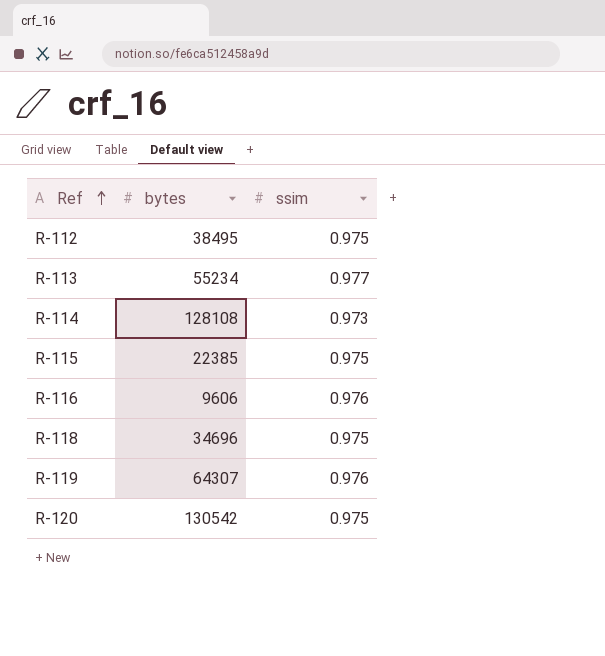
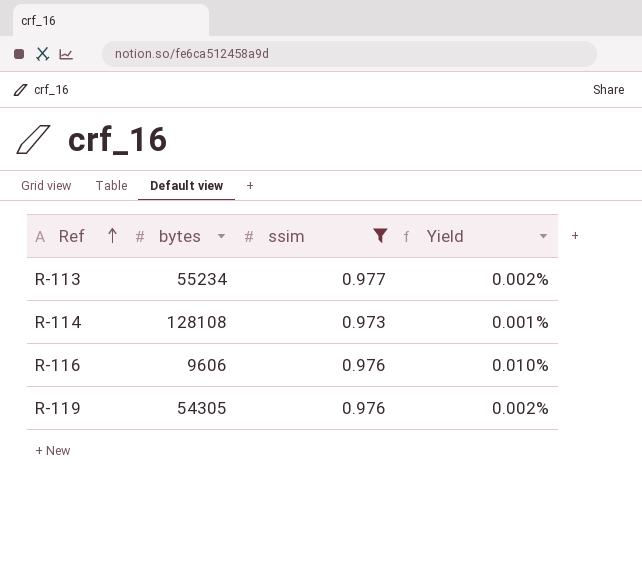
filter: none -> ssim != 0.975
column Yield | formula: none -> [ssim] / [bytes]
R-119 | bytes: 64307 -> 54305

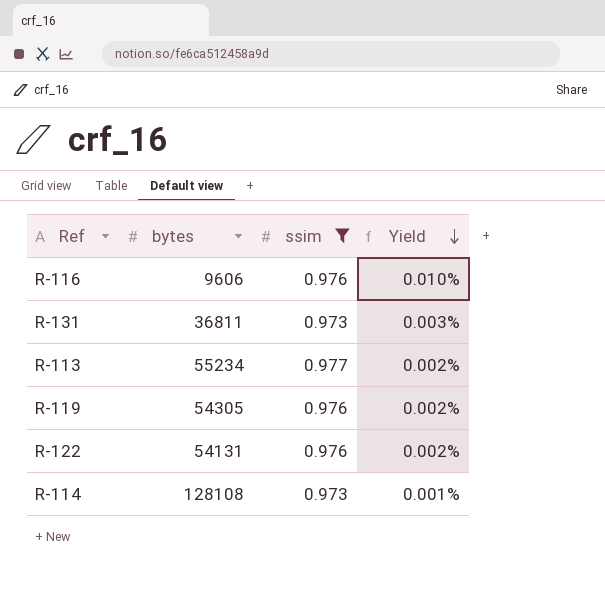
row order: Ref ascending -> Yield descending
row R-131: none -> 36811 | 0.973 | 0.003%
row R-122: none -> 54131 | 0.976 | 0.002%

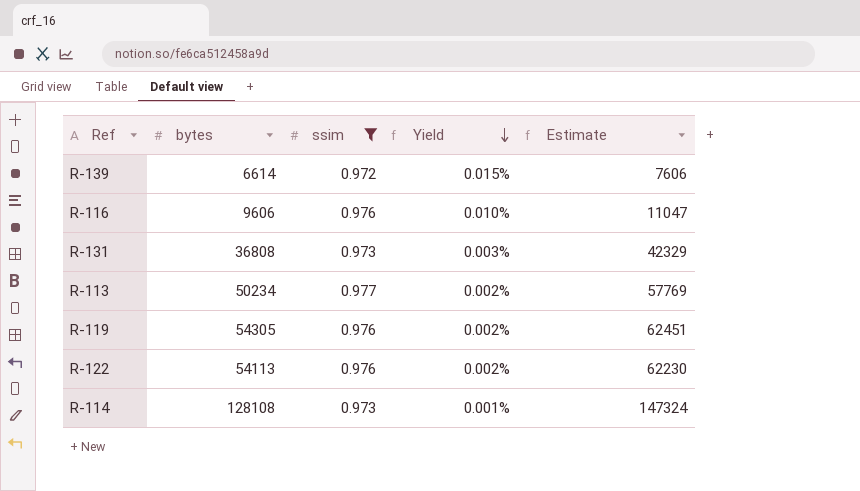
column Estimate | formula: none -> [bytes] * 1.15
row R-139: none -> 6614 | 0.972 | 0.015% | 7606
R-131 | bytes: 36811 -> 36808
R-113 | bytes: 55234 -> 50234
R-122 | bytes: 54131 -> 54113

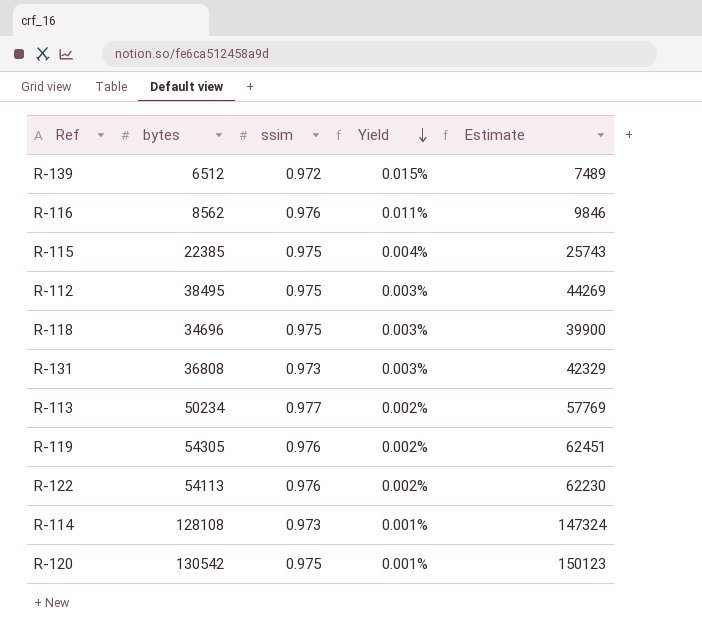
filter: ssim != 0.975 -> none
R-139 | bytes: 6614 -> 6512
R-139 | Estimate: 7606 -> 7489
R-116 | bytes: 9606 -> 8562
R-116 | Yield: 0.010% -> 0.011%
R-116 | Estimate: 11047 -> 9846

